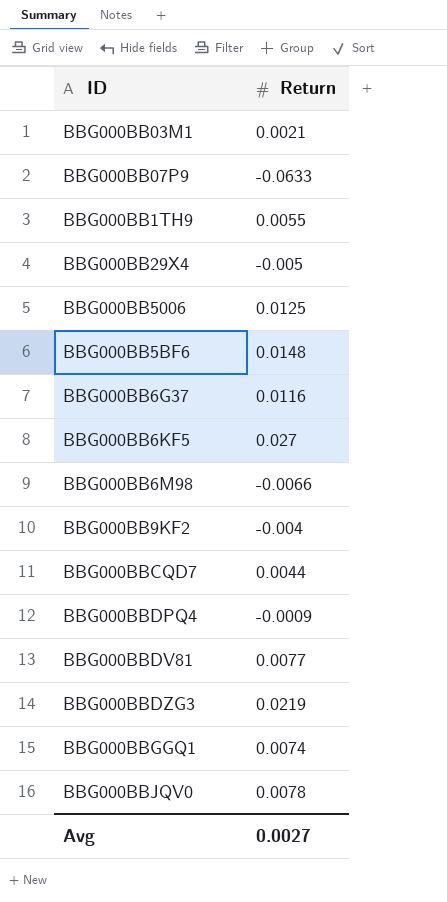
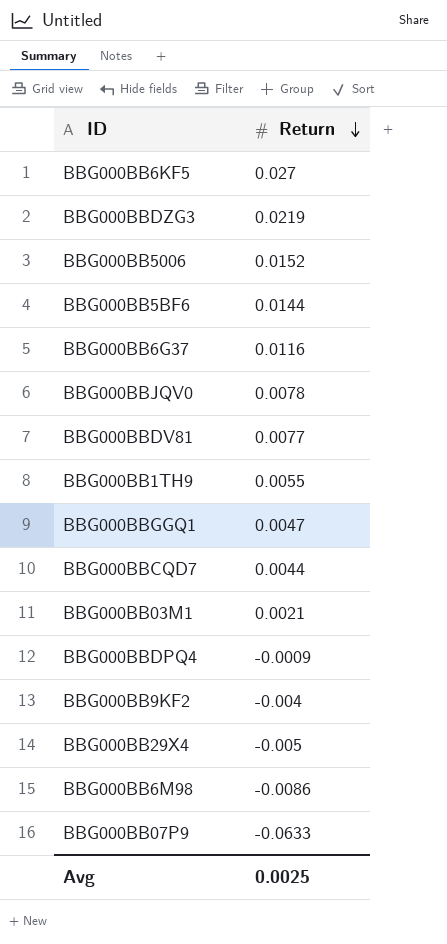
row order: none -> Return descending
BBG000BB5006 | Return: 0.0125 -> 0.0152
BBG000BB5BF6 | Return: 0.0148 -> 0.0144
BBG000BBGGQ1 | Return: 0.0074 -> 0.0047
BBG000BB6M98 | Return: -0.0066 -> -0.0086
Avg | Return: 0.0027 -> 0.0025

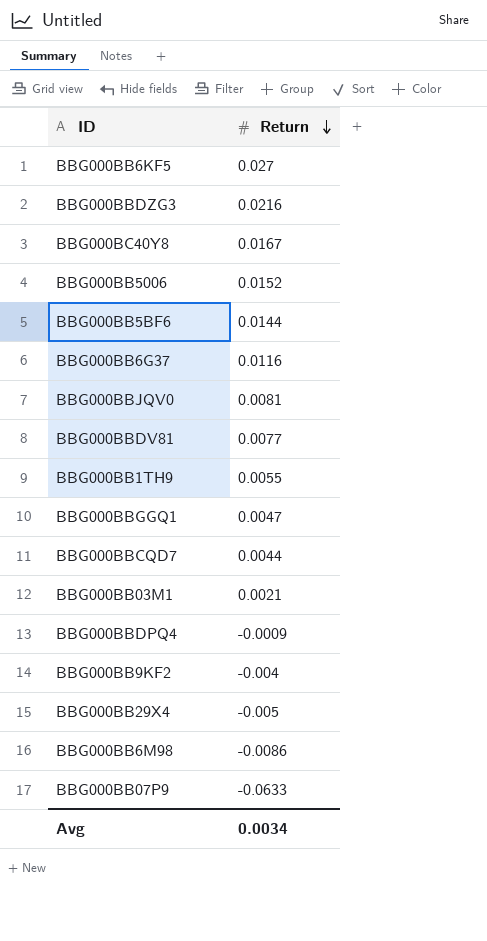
BBG000BBDZG3 | Return: 0.0219 -> 0.0216
row BBG000BC40Y8: none -> 0.0167
BBG000BBJQV0 | Return: 0.0078 -> 0.0081
Avg | Return: 0.0025 -> 0.0034

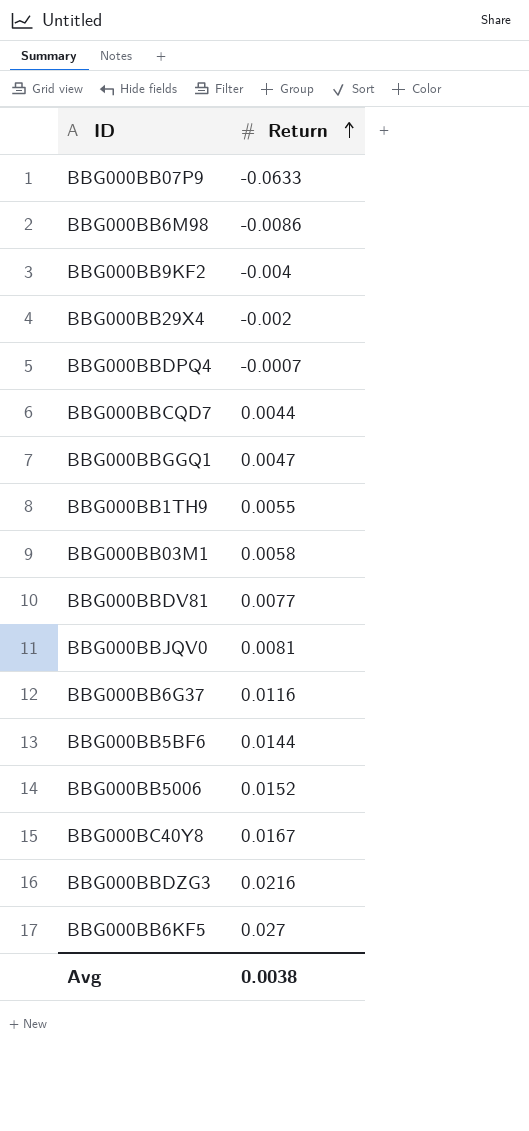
row order: Return descending -> Return ascending
BBG000BB29X4 | Return: -0.005 -> -0.002
BBG000BBDPQ4 | Return: -0.0009 -> -0.0007
BBG000BB03M1 | Return: 0.0021 -> 0.0058
Avg | Return: 0.0034 -> 0.0038

